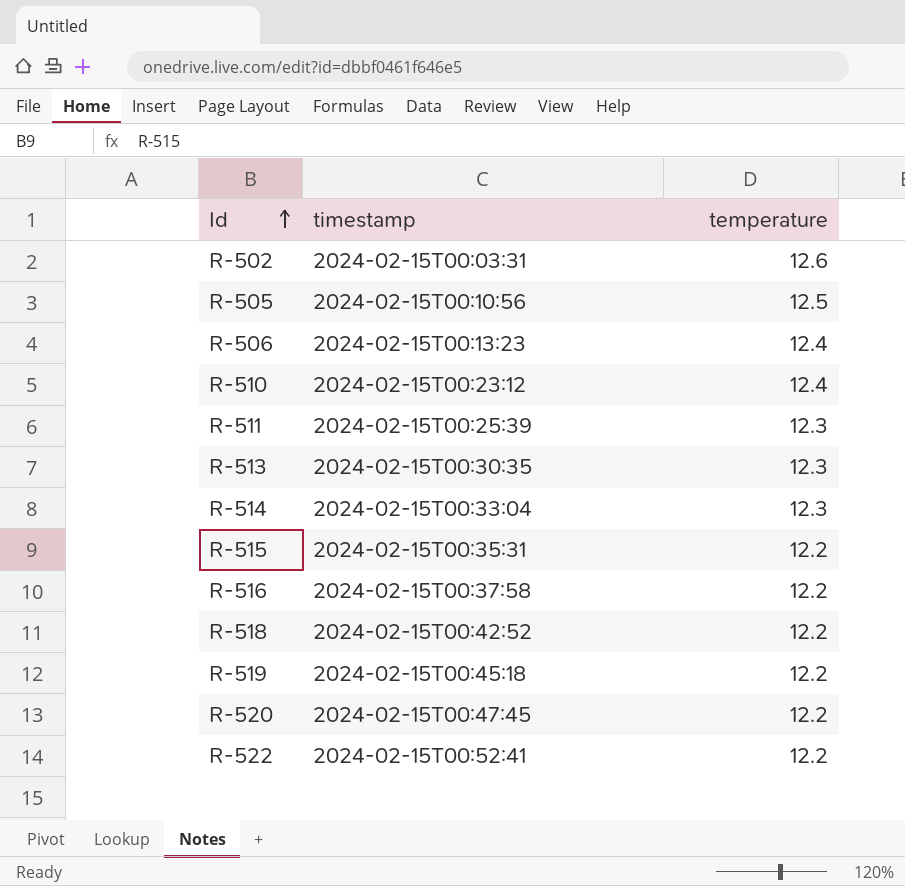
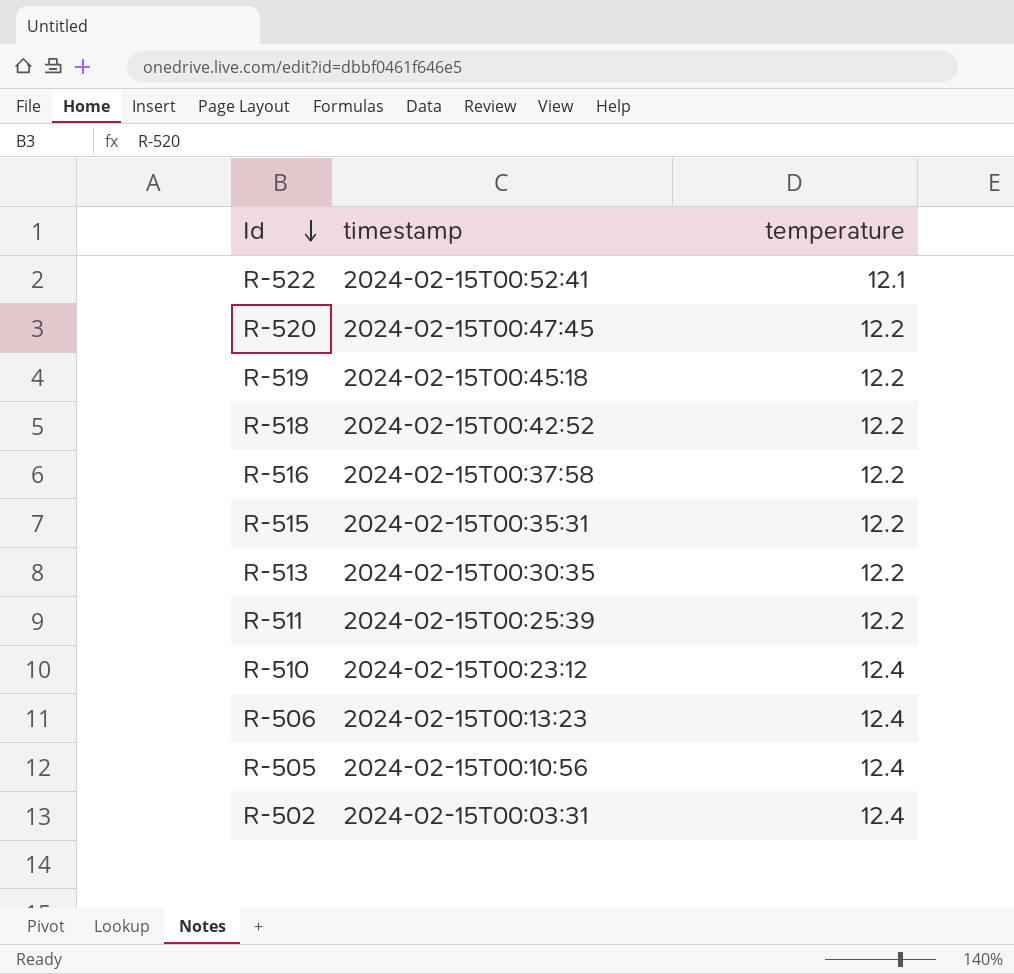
row order: Id ascending -> Id descending
row R-514: 2024-02-15T00:33:04 | 12.3 -> none
R-522 | temperature: 12.2 -> 12.1
R-513 | temperature: 12.3 -> 12.2
R-511 | temperature: 12.3 -> 12.2
R-505 | temperature: 12.5 -> 12.4
R-502 | temperature: 12.6 -> 12.4

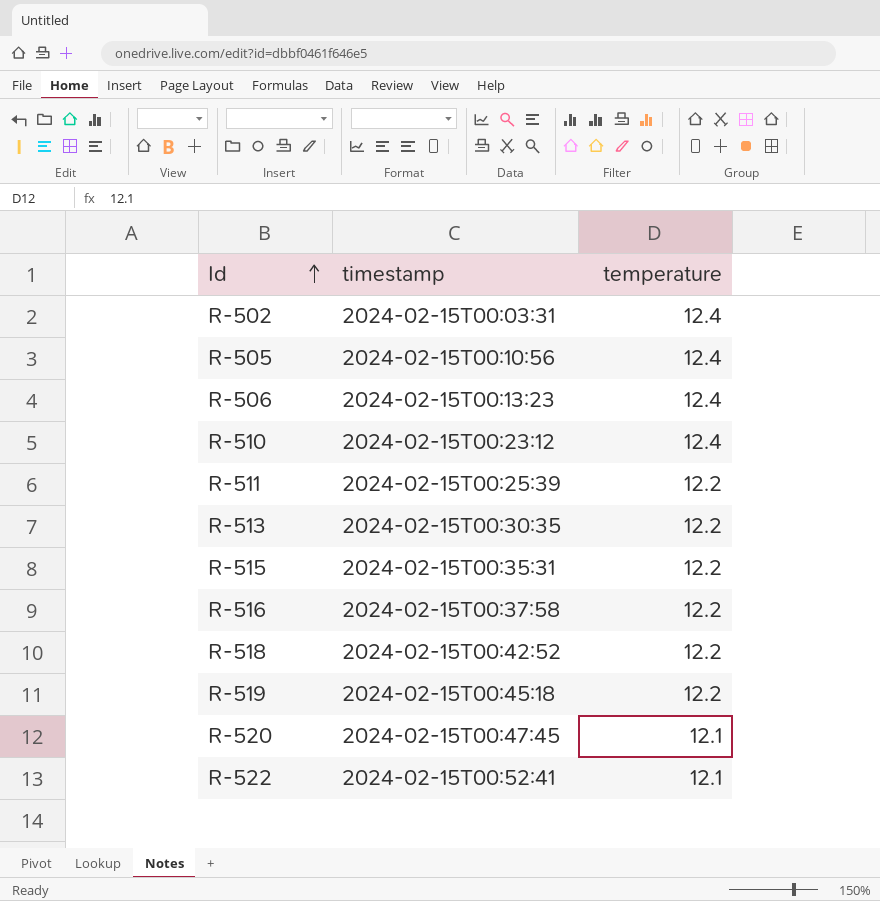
row order: Id descending -> Id ascending
R-520 | temperature: 12.2 -> 12.1

